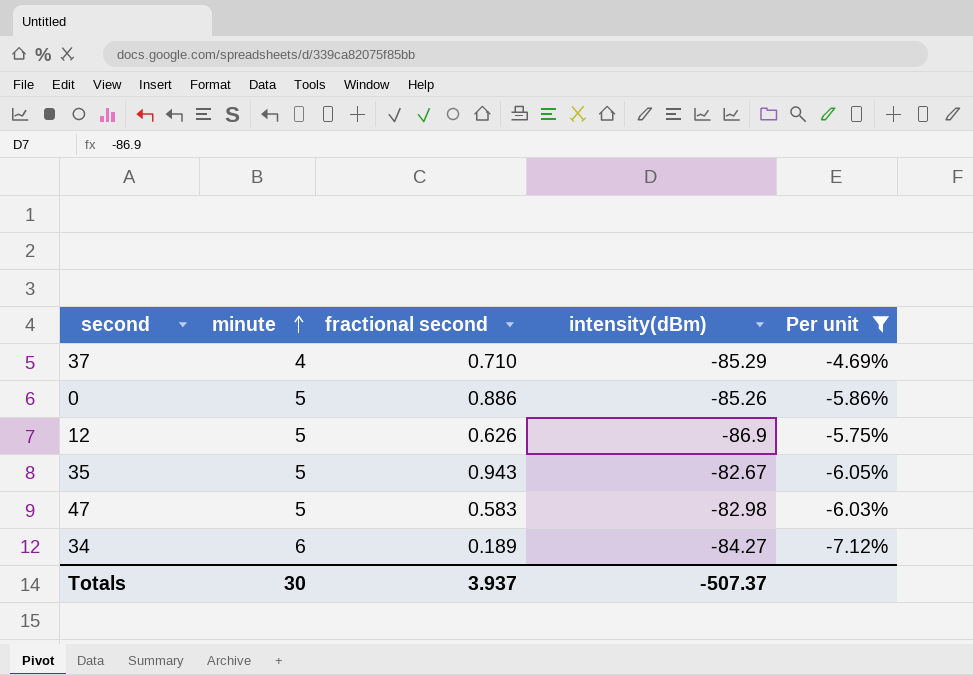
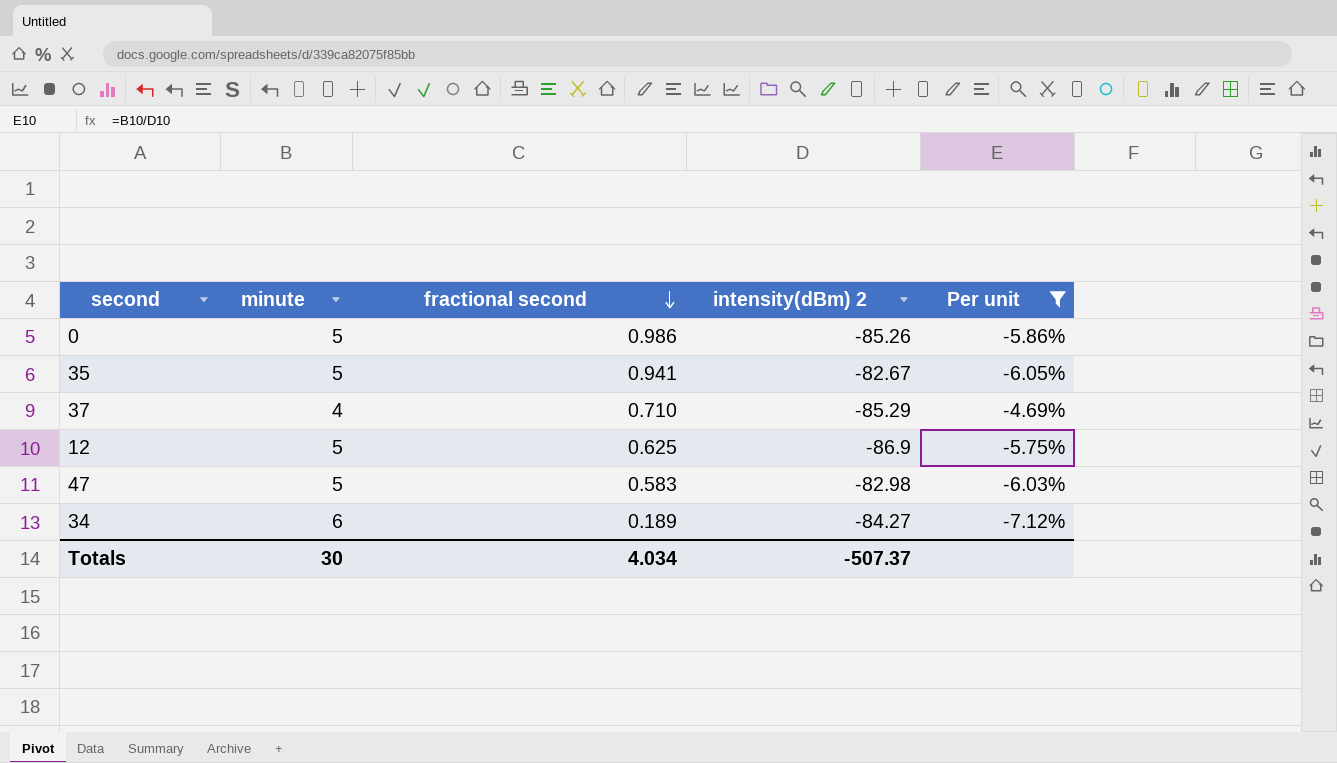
row order: minute ascending -> fractional second descending
column name: intensity(dBm) -> intensity(dBm) 2
0 | fractional second: 0.886 -> 0.986
35 | fractional second: 0.943 -> 0.941
12 | fractional second: 0.626 -> 0.625
Totals | fractional second: 3.937 -> 4.034

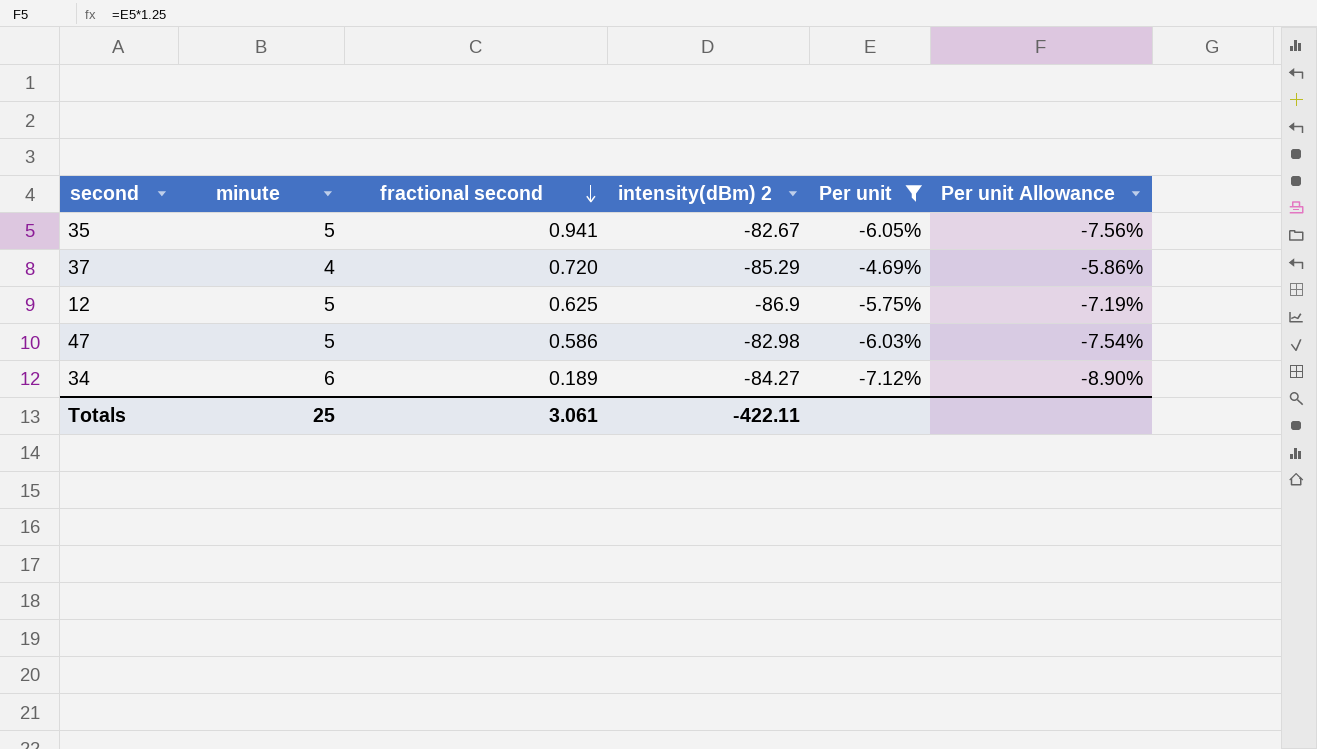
column Per unit Allowance | formula: none -> [Per unit] * 1.25
row 0: 5 | 0.986 | -85.26 | -5.86% -> none
37 | fractional second: 0.710 -> 0.720
47 | fractional second: 0.583 -> 0.586
Totals | minute: 30 -> 25
Totals | fractional second: 4.034 -> 3.061
Totals | intensity(dBm) 2: -507.37 -> -422.11

